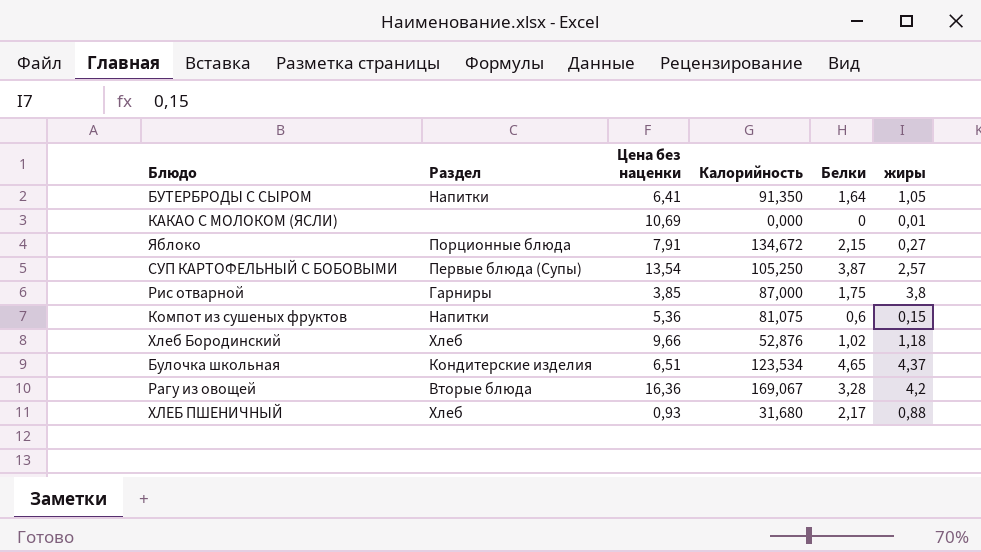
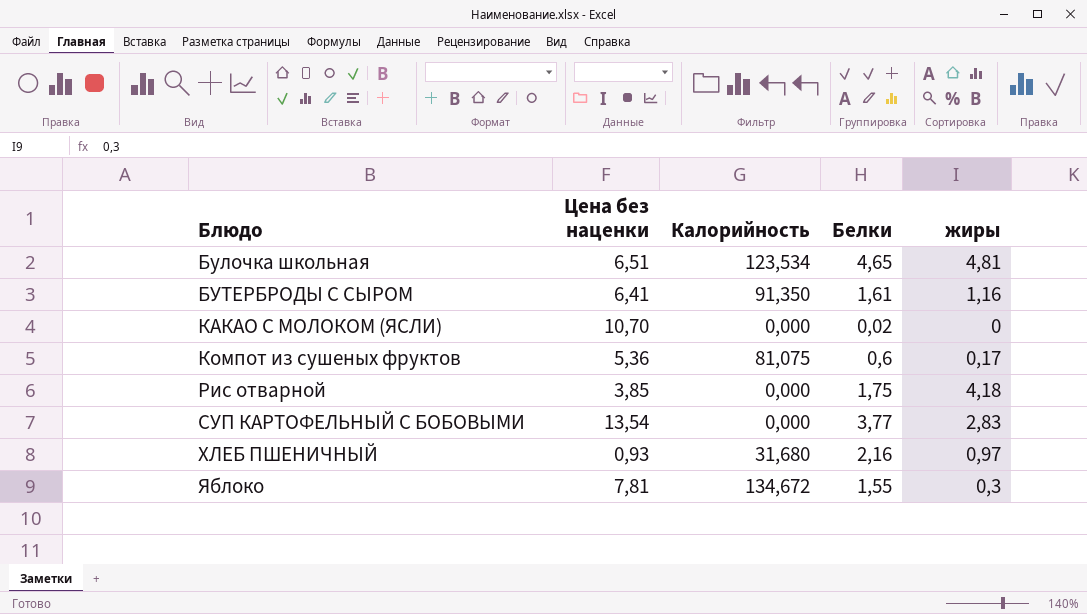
row order: none -> Блюдо ascending
column Раздел | position: 2 -> none
row Хлеб Бородинский: Хлеб | 9,66 | 52,876 | 1,02 | 1,18 -> none
row Рагу из овощей: Вторые блюда | 16,36 | 169,067 | 3,28 | 4,2 -> none
Булочка школьная | жиры: 4,37 -> 4,81
БУТЕРБРОДЫ С СЫРОМ | Белки: 1,64 -> 1,61
БУТЕРБРОДЫ С СЫРОМ | жиры: 1,05 -> 1,16
КАКАО С МОЛОКОМ (ЯСЛИ) | Цена без наценки: 10,69 -> 10,70
КАКАО С МОЛОКОМ (ЯСЛИ) | Белки: 0 -> 0,02
КАКАО С МОЛОКОМ (ЯСЛИ) | жиры: 0,01 -> 0
Компот из сушеных фруктов | жиры: 0,15 -> 0,17
Рис отварной | Калорийность: 87,000 -> 0,000
Рис отварной | жиры: 3,8 -> 4,18
СУП КАРТОФЕЛЬНЫЙ С БОБОВЫМИ | Калорийность: 105,250 -> 0,000
СУП КАРТОФЕЛЬНЫЙ С БОБОВЫМИ | Белки: 3,87 -> 3,77
СУП КАРТОФЕЛЬНЫЙ С БОБОВЫМИ | жиры: 2,57 -> 2,83
ХЛЕБ ПШЕНИЧНЫЙ | Белки: 2,17 -> 2,16
ХЛЕБ ПШЕНИЧНЫЙ | жиры: 0,88 -> 0,97
Яблоко | Цена без наценки: 7,91 -> 7,81
Яблоко | Белки: 2,15 -> 1,55
Яблоко | жиры: 0,27 -> 0,3

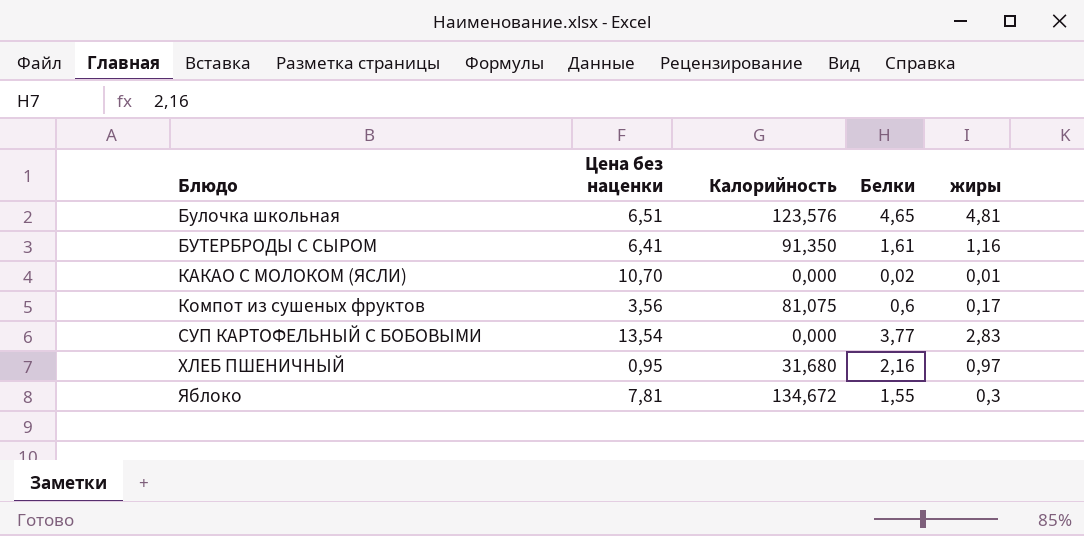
row Рис отварной: 3,85 | 0,000 | 1,75 | 4,18 -> none
Булочка школьная | Калорийность: 123,534 -> 123,576
КАКАО С МОЛОКОМ (ЯСЛИ) | жиры: 0 -> 0,01
Компот из сушеных фруктов | Цена без наценки: 5,36 -> 3,56
ХЛЕБ ПШЕНИЧНЫЙ | Цена без наценки: 0,93 -> 0,95

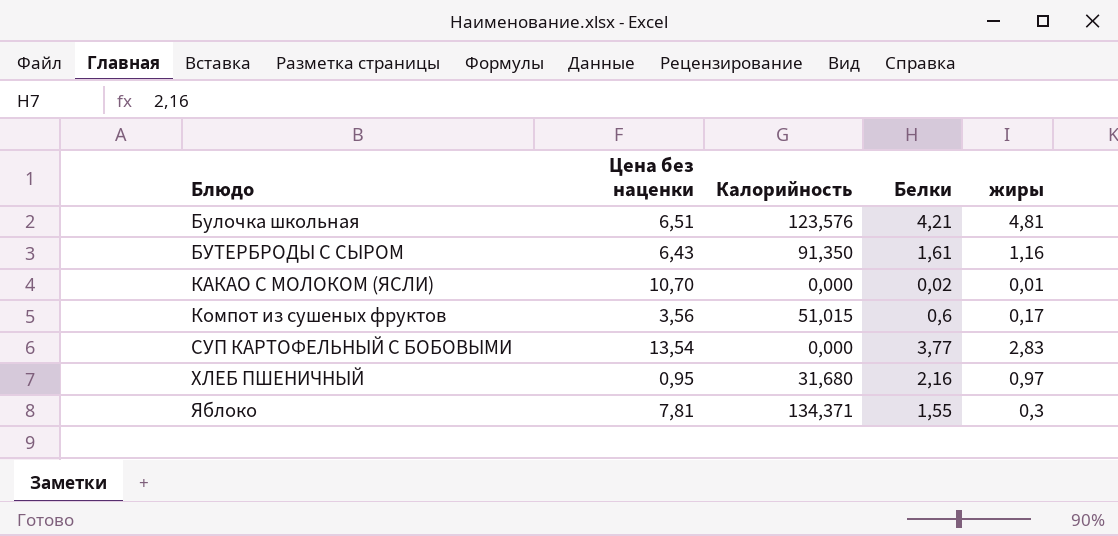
Булочка школьная | Белки: 4,65 -> 4,21
БУТЕРБРОДЫ С СЫРОМ | Цена без наценки: 6,41 -> 6,43
Компот из сушеных фруктов | Калорийность: 81,075 -> 51,015
Яблоко | Калорийность: 134,672 -> 134,371

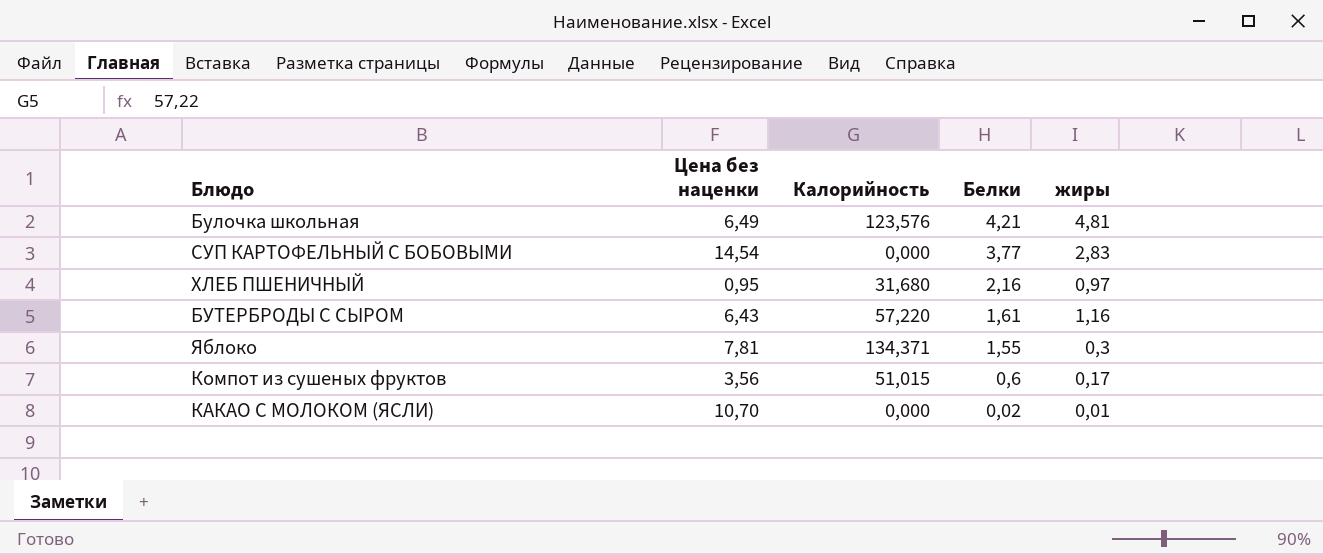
row order: Блюдо ascending -> Белки descending
Булочка школьная | Цена без наценки: 6,51 -> 6,49
СУП КАРТОФЕЛЬНЫЙ С БОБОВЫМИ | Цена без наценки: 13,54 -> 14,54
БУТЕРБРОДЫ С СЫРОМ | Калорийность: 91,350 -> 57,220

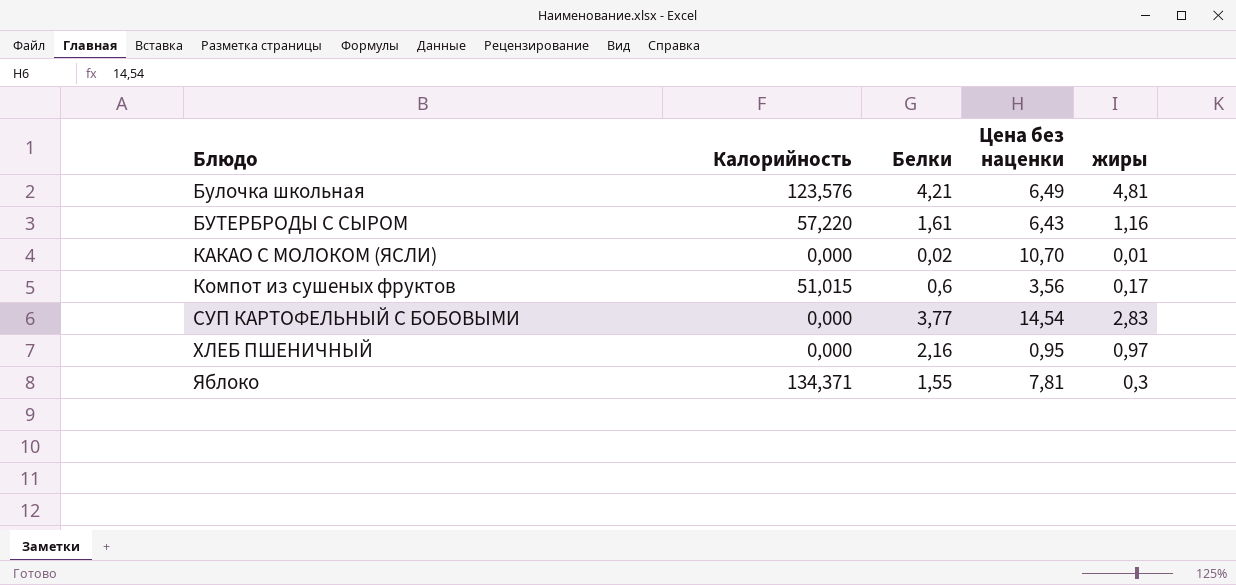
row order: Белки descending -> Блюдо ascending
column Цена без наценки | position: 2 -> 4
ХЛЕБ ПШЕНИЧНЫЙ | Калорийность: 31,680 -> 0,000

